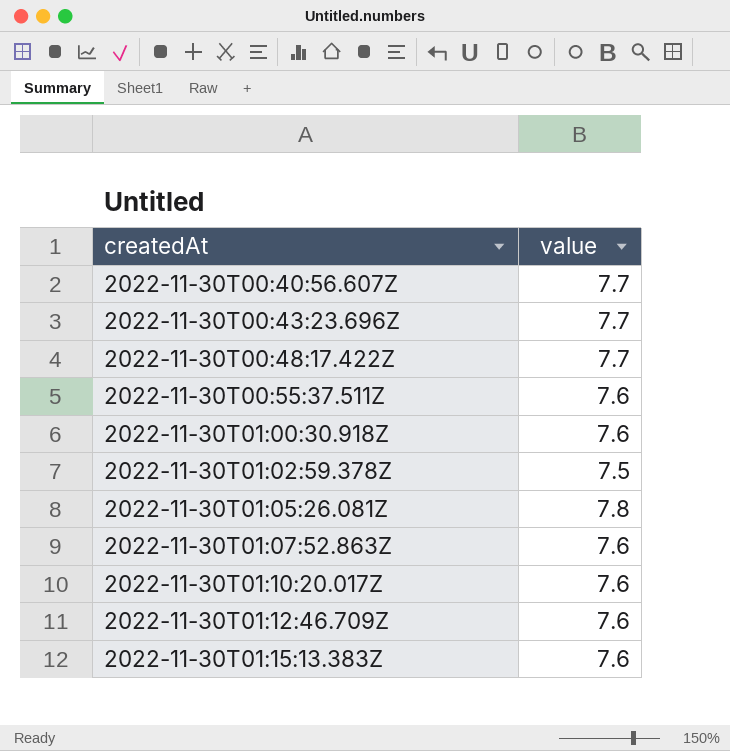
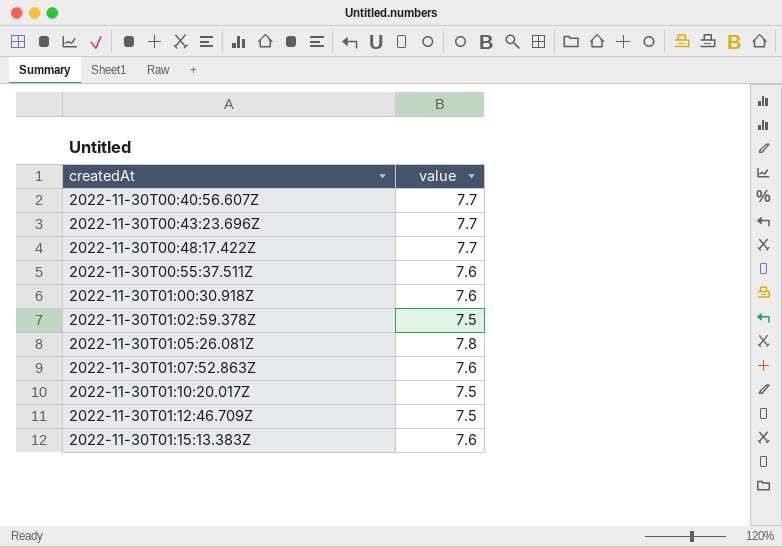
2022-11-30T01:10:20.017Z | value: 7.6 -> 7.5
2022-11-30T01:12:46.709Z | value: 7.6 -> 7.5

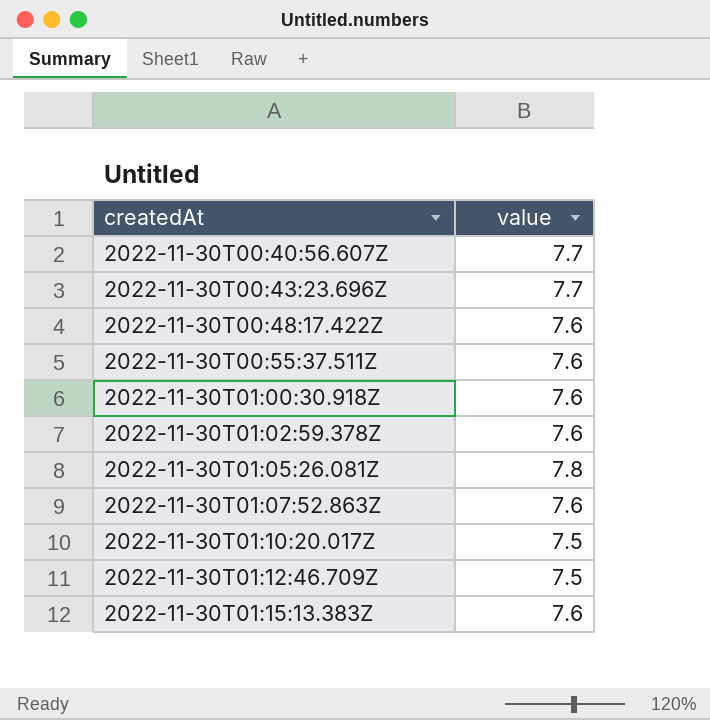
2022-11-30T00:48:17.422Z | value: 7.7 -> 7.6
2022-11-30T01:02:59.378Z | value: 7.5 -> 7.6

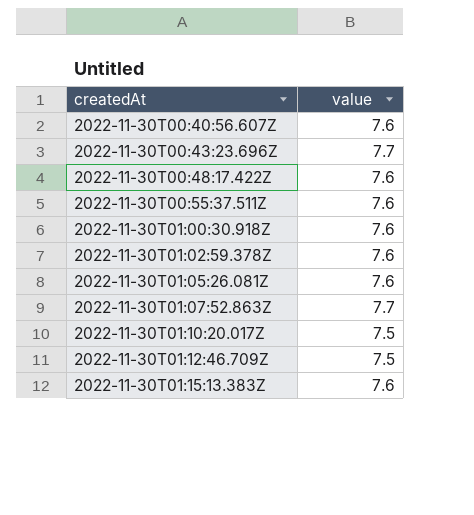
2022-11-30T00:40:56.607Z | value: 7.7 -> 7.6
2022-11-30T01:05:26.081Z | value: 7.8 -> 7.6
2022-11-30T01:07:52.863Z | value: 7.6 -> 7.7

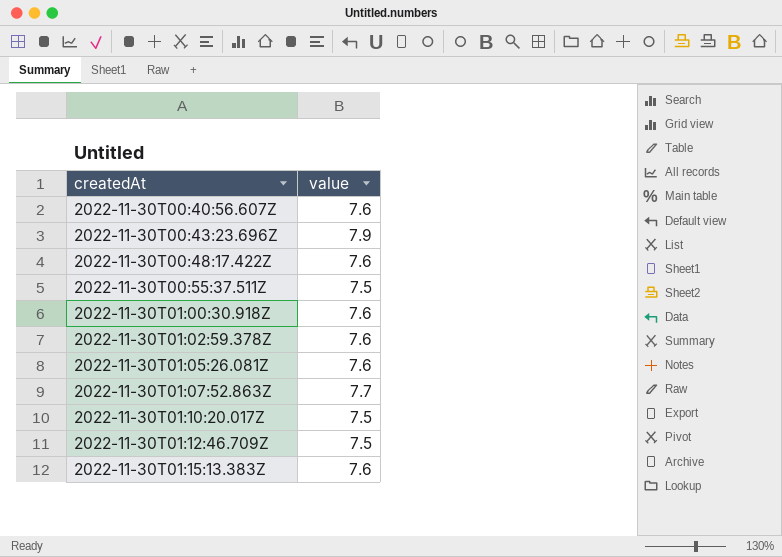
2022-11-30T00:43:23.696Z | value: 7.7 -> 7.9
2022-11-30T00:55:37.511Z | value: 7.6 -> 7.5

